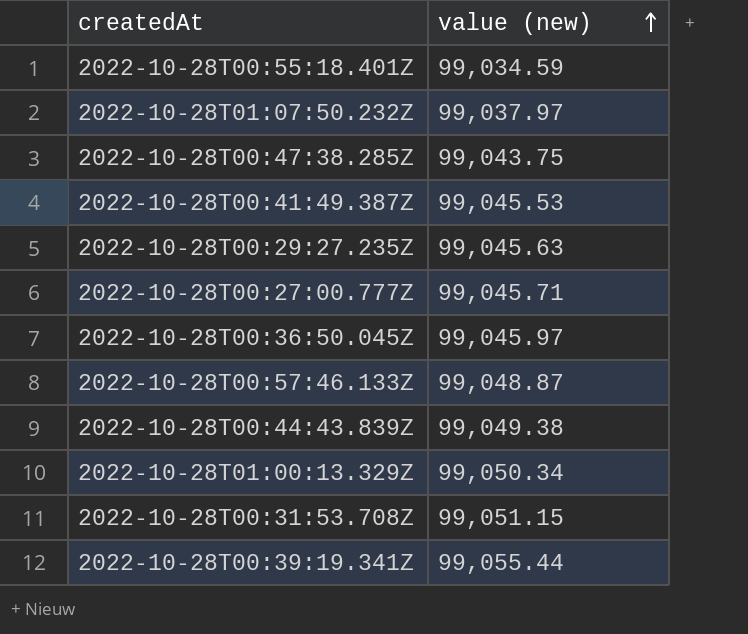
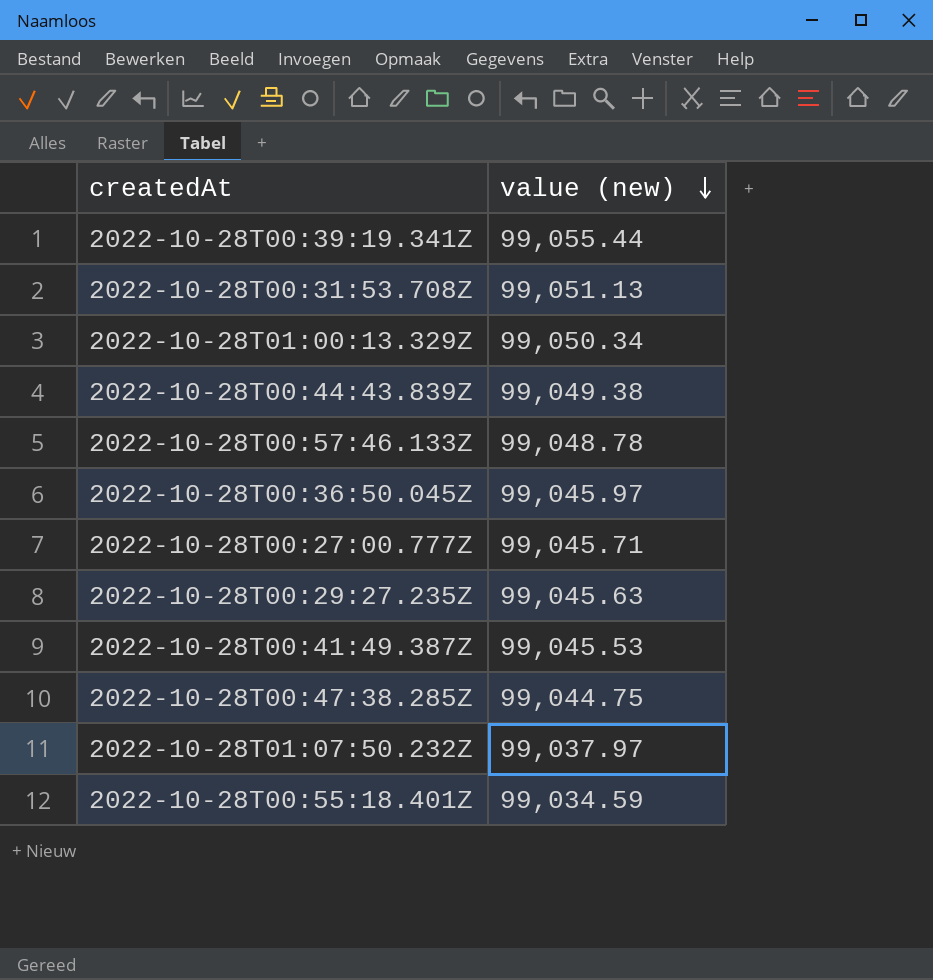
row order: value (new) ascending -> value (new) descending
2022-10-28T00:31:53.708Z | value (new): 99,051.15 -> 99,051.13
2022-10-28T00:57:46.133Z | value (new): 99,048.87 -> 99,048.78
2022-10-28T00:47:38.285Z | value (new): 99,043.75 -> 99,044.75

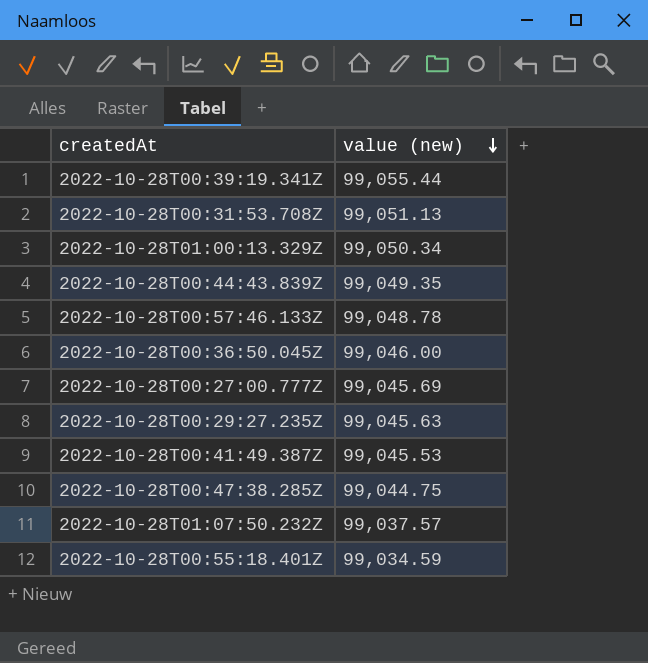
2022-10-28T00:44:43.839Z | value (new): 99,049.38 -> 99,049.35
2022-10-28T00:36:50.045Z | value (new): 99,045.97 -> 99,046.00
2022-10-28T00:27:00.777Z | value (new): 99,045.71 -> 99,045.69
2022-10-28T01:07:50.232Z | value (new): 99,037.97 -> 99,037.57

